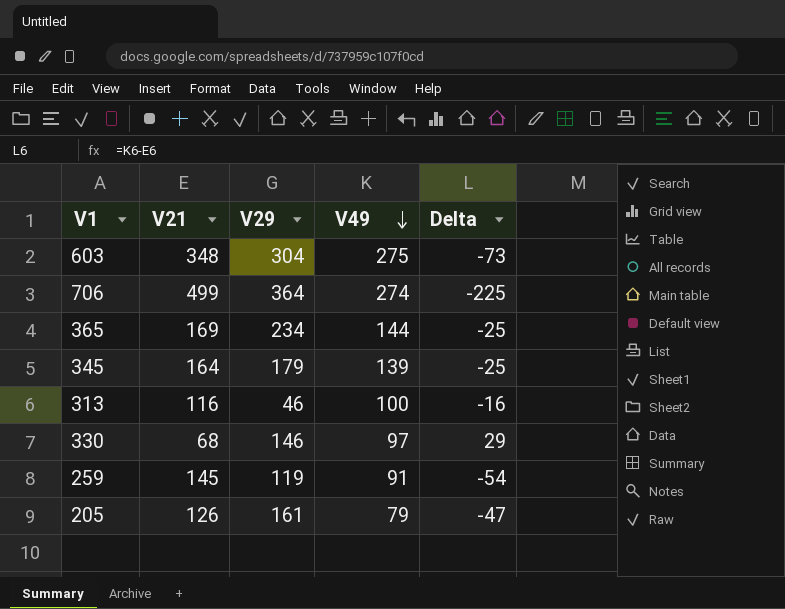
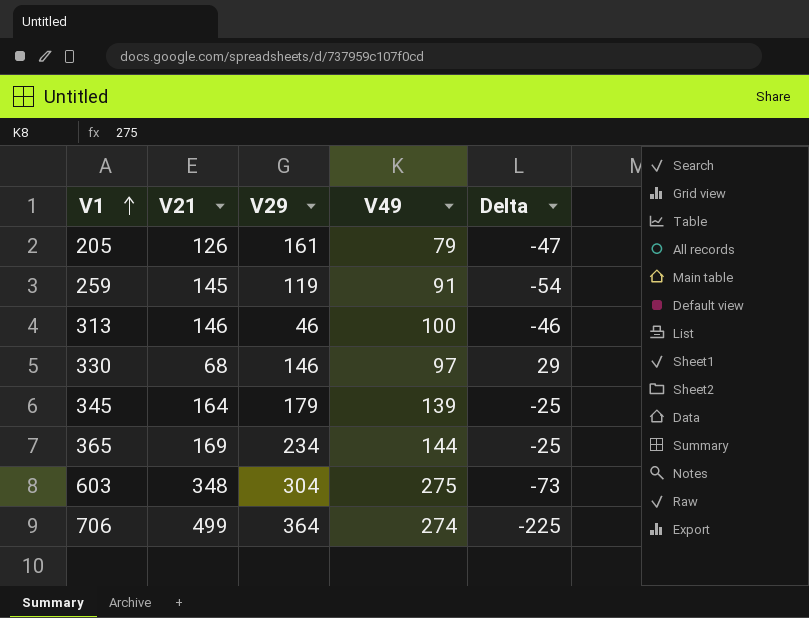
row order: V49 descending -> V1 ascending
313 | V21: 116 -> 146
313 | Delta: -16 -> -46

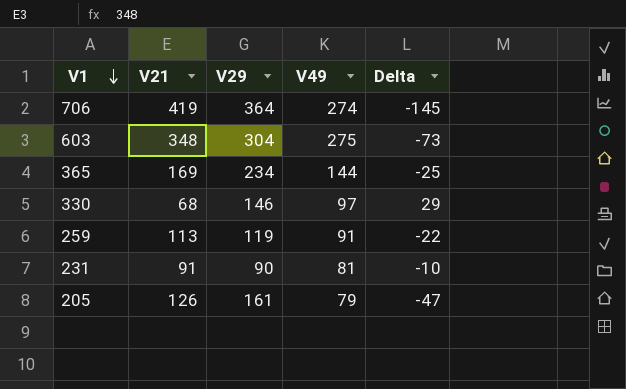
row order: V1 ascending -> V1 descending
row 313: 146 | 46 | 100 | -46 -> none
row 345: 164 | 179 | 139 | -25 -> none
706 | V21: 499 -> 419
706 | Delta: -225 -> -145
259 | V21: 145 -> 113
259 | Delta: -54 -> -22
row 231: none -> 91 | 90 | 81 | -10

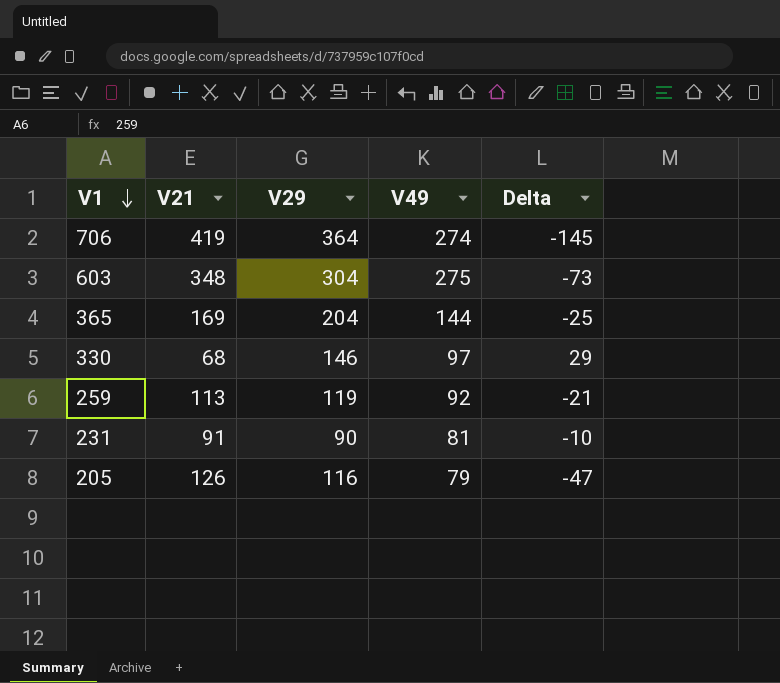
365 | V29: 234 -> 204
259 | V49: 91 -> 92
259 | Delta: -22 -> -21
205 | V29: 161 -> 116

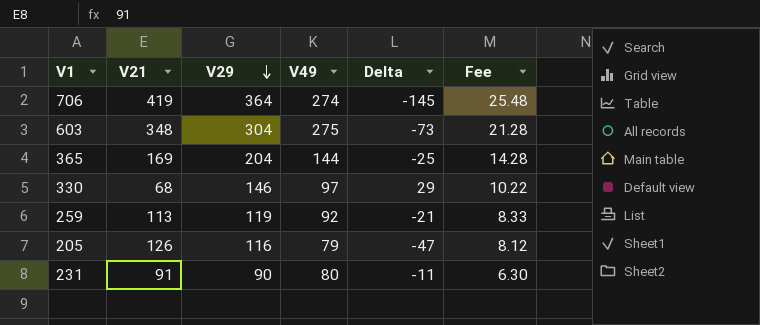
row order: V1 descending -> V29 descending
column Fee | formula: none -> [V29] * 0.07
231 | V49: 81 -> 80
231 | Delta: -10 -> -11

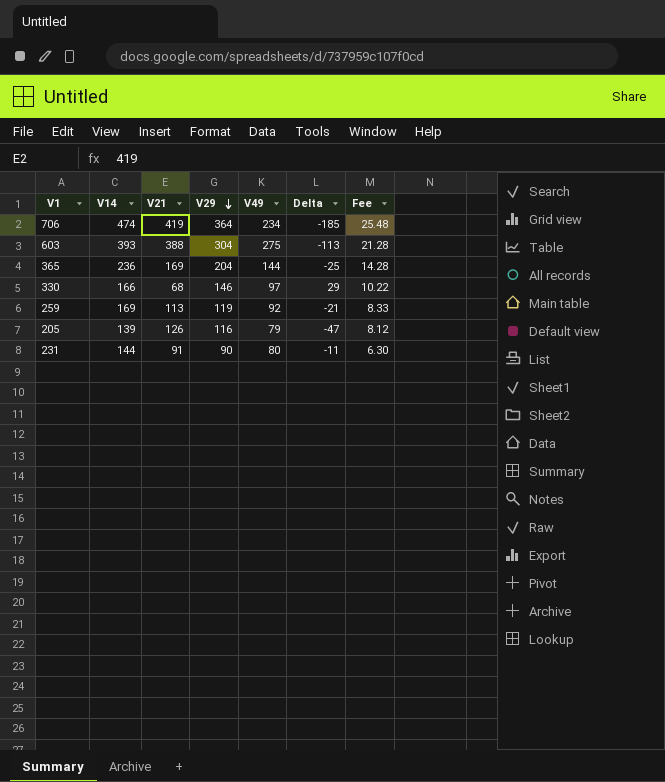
column V14 | position: none -> 2
706 | V49: 274 -> 234
706 | Delta: -145 -> -185
603 | V21: 348 -> 388
603 | Delta: -73 -> -113

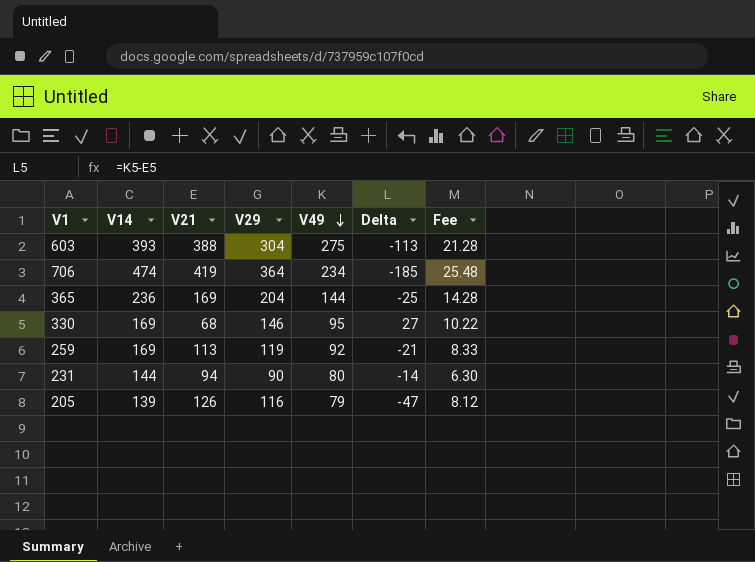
row order: V29 descending -> V49 descending
330 | V14: 166 -> 169
330 | V49: 97 -> 95
330 | Delta: 29 -> 27
231 | V21: 91 -> 94
231 | Delta: -11 -> -14

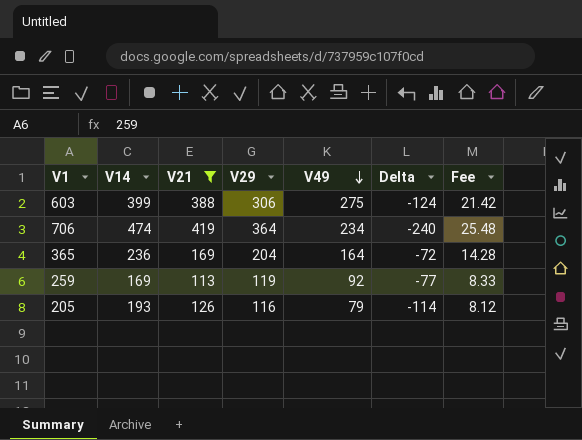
filter: none -> V21 >= 113
column Delta | formula: [V49] - [V21] -> [V49] - [V14]
603 | V14: 393 -> 399
603 | V29: 304 -> 306
603 | Fee: 21.28 -> 21.42
365 | V49: 144 -> 164
205 | V14: 139 -> 193

